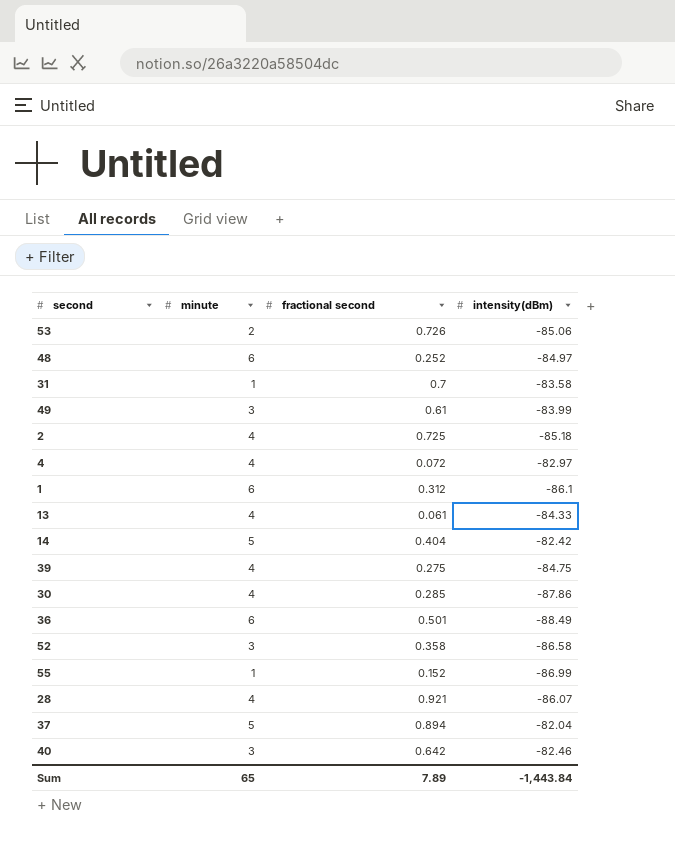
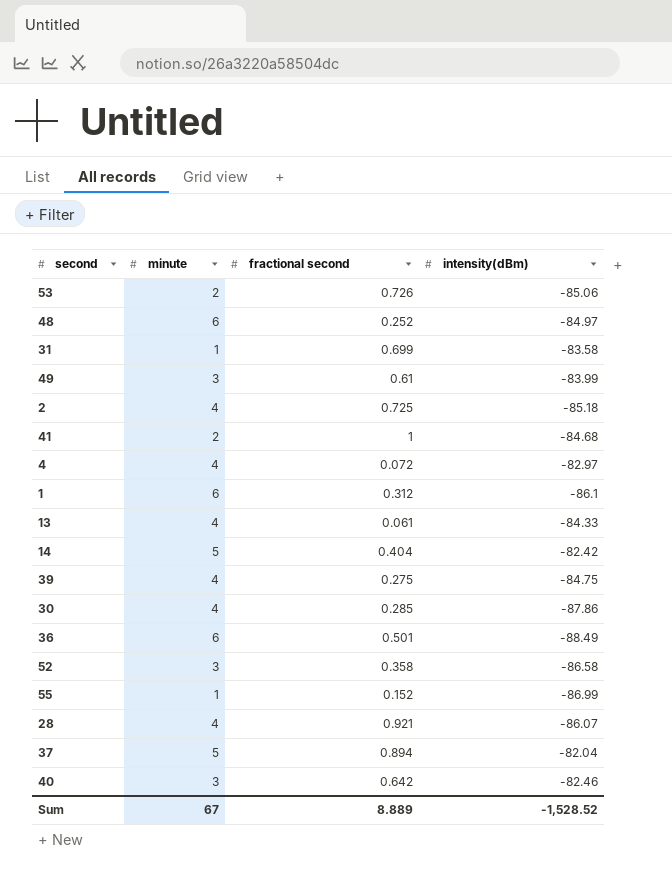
31 | fractional second: 0.7 -> 0.699
row 41: none -> 2 | 1 | -84.68
Sum | minute: 65 -> 67
Sum | fractional second: 7.89 -> 8.889
Sum | intensity(dBm): -1,443.84 -> -1,528.52

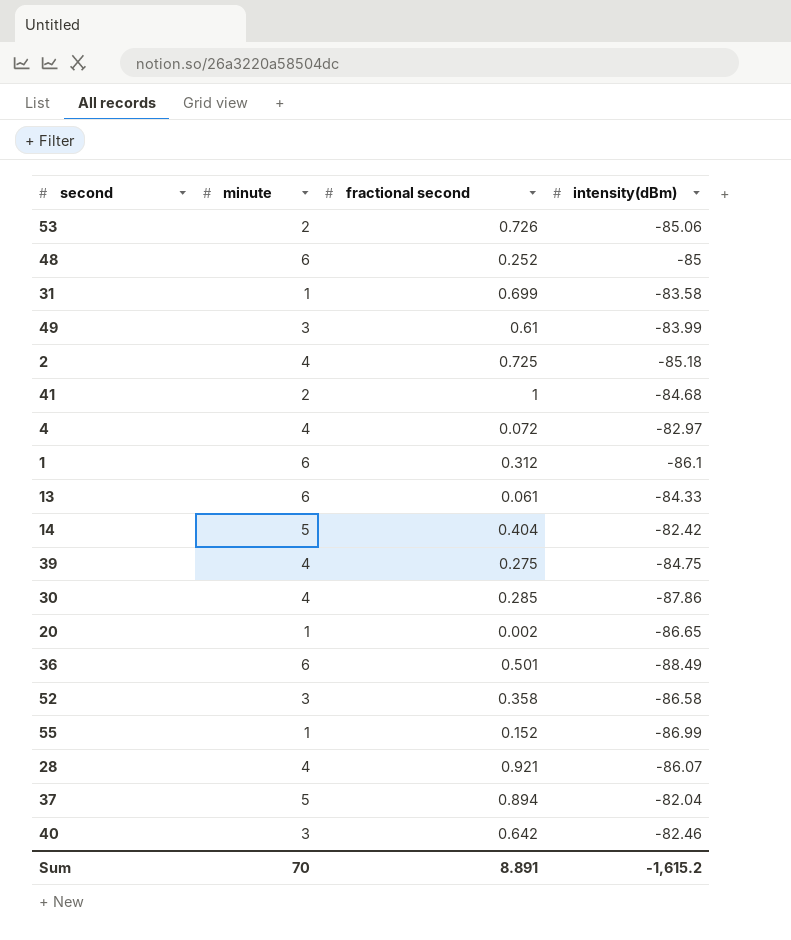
48 | intensity(dBm): -84.97 -> -85
13 | minute: 4 -> 6
row 20: none -> 1 | 0.002 | -86.65
Sum | minute: 67 -> 70
Sum | fractional second: 8.889 -> 8.891
Sum | intensity(dBm): -1,528.52 -> -1,615.2

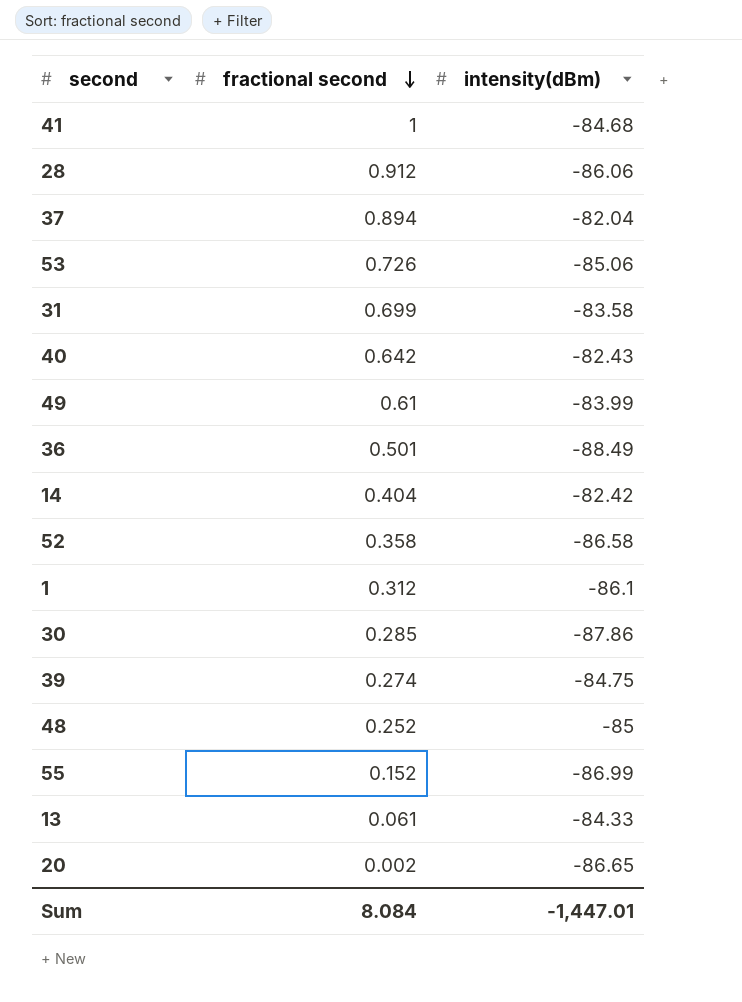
row order: none -> fractional second descending
column minute | position: 2 -> none
row 2: 4 | 0.725 | -85.18 -> none
row 4: 4 | 0.072 | -82.97 -> none
28 | fractional second: 0.921 -> 0.912
28 | intensity(dBm): -86.07 -> -86.06
40 | intensity(dBm): -82.46 -> -82.43
39 | fractional second: 0.275 -> 0.274
Sum | fractional second: 8.891 -> 8.084
Sum | intensity(dBm): -1,615.2 -> -1,447.01

